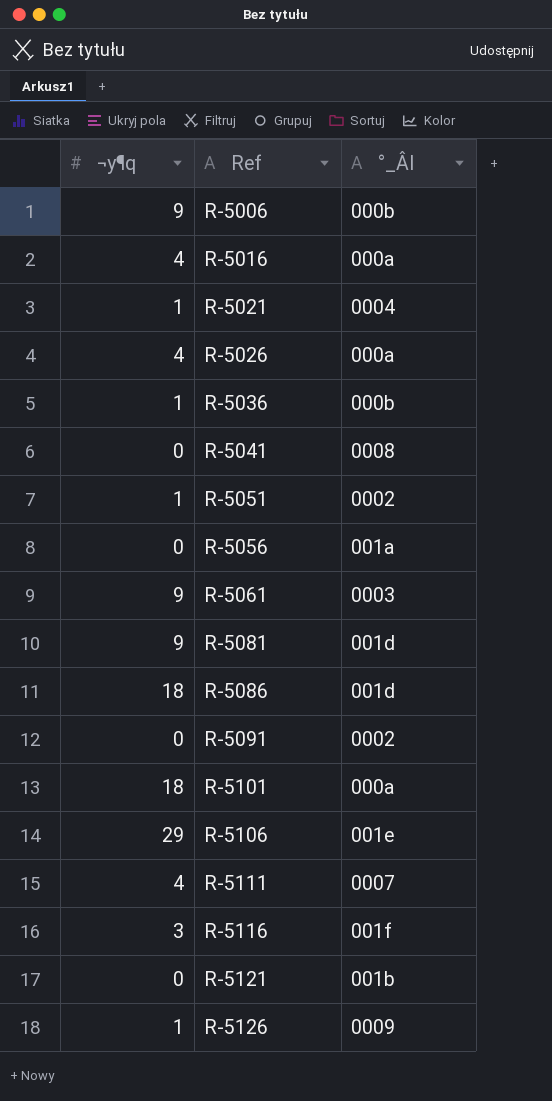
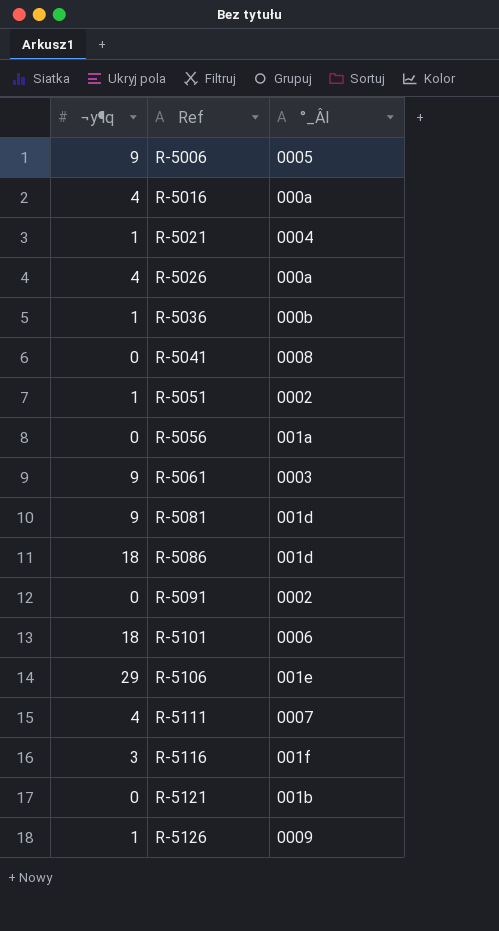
R-5006 | °_ÂI: 000b -> 0005
R-5101 | °_ÂI: 000a -> 0006

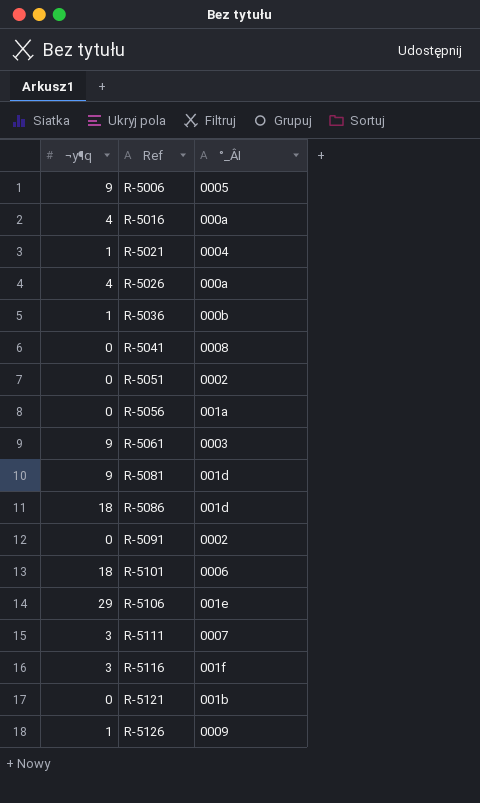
R-5051 | ¬y¶q: 1 -> 0
R-5111 | ¬y¶q: 4 -> 3

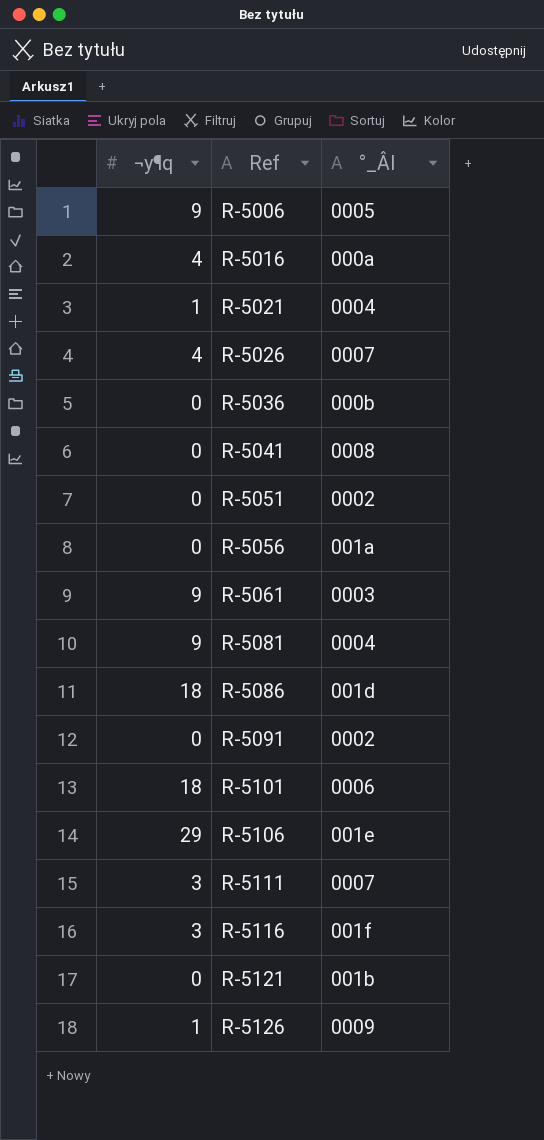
R-5026 | °_ÂI: 000a -> 0007
R-5036 | ¬y¶q: 1 -> 0
R-5081 | °_ÂI: 001d -> 0004

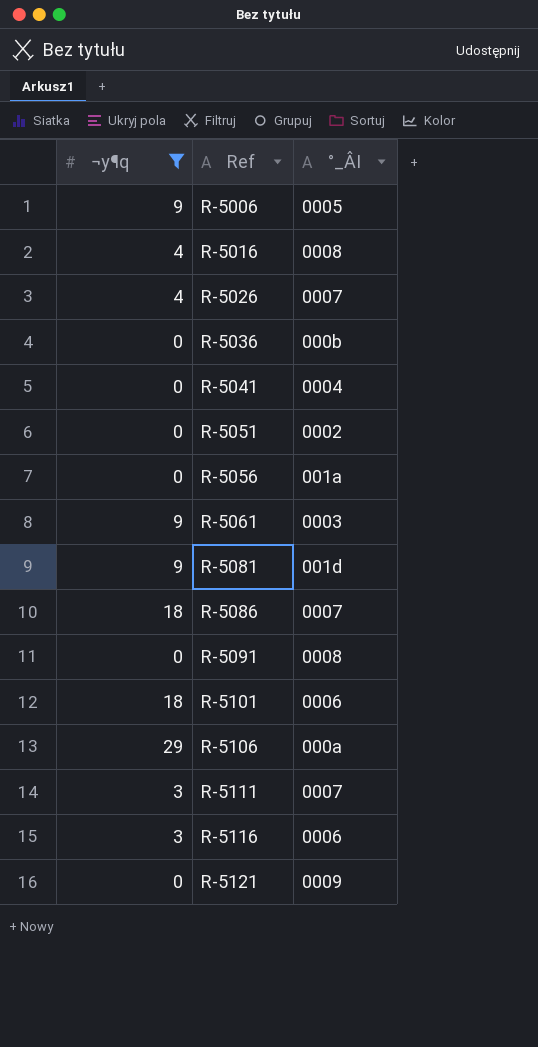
filter: none -> ¬y¶q != 1
R-5016 | °_ÂI: 000a -> 0008
R-5041 | °_ÂI: 0008 -> 0004
R-5081 | °_ÂI: 0004 -> 001d
R-5086 | °_ÂI: 001d -> 0007
R-5091 | °_ÂI: 0002 -> 0008
R-5106 | °_ÂI: 001e -> 000a
R-5116 | °_ÂI: 001f -> 0006
R-5121 | °_ÂI: 001b -> 0009

